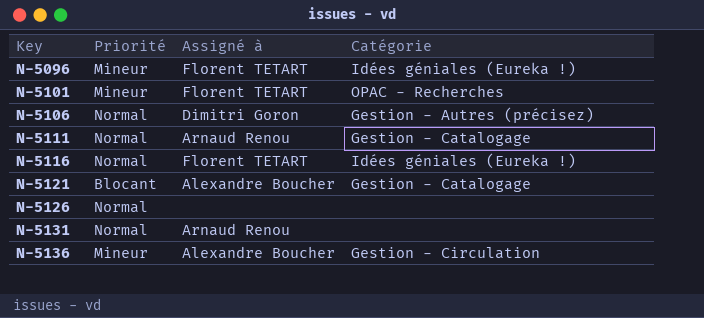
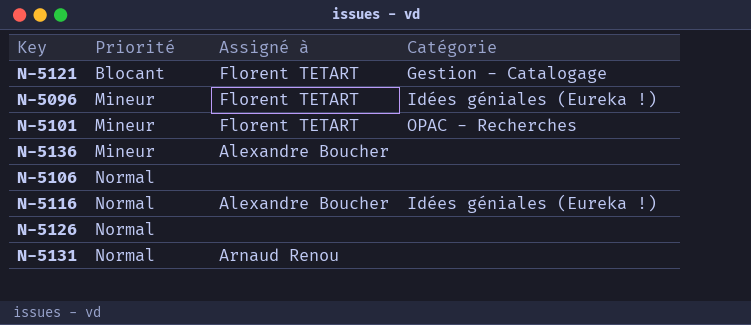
row order: Key ascending -> Priorité ascending
row N-5111: Normal | Arnaud Renou | Gestion - Catalogage -> none
N-5121 | Assigné à: Alexandre Boucher -> Florent TETART
N-5136 | Catégorie: Gestion - Circulation -> none
N-5106 | Assigné à: Dimitri Goron -> none
N-5106 | Catégorie: Gestion - Autres (précisez) -> none
N-5116 | Assigné à: Florent TETART -> Alexandre Boucher

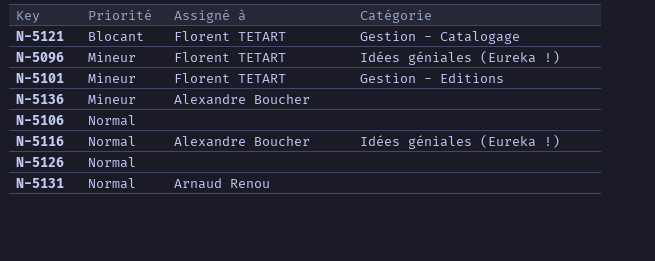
N-5101 | Catégorie: OPAC - Recherches -> Gestion - Editions

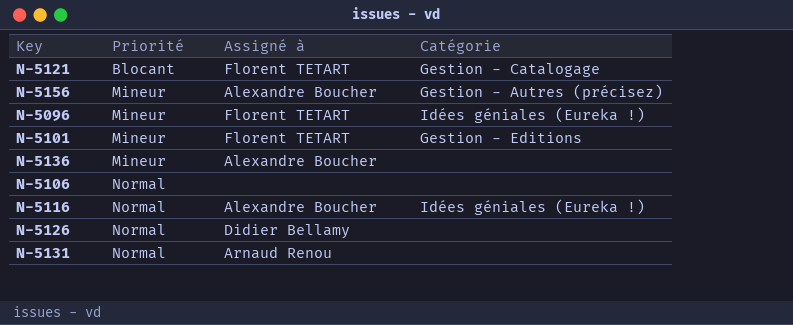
row N-5156: none -> Mineur | Alexandre Boucher | Gestion - Autres (précisez)
N-5126 | Assigné à: none -> Didier Bellamy

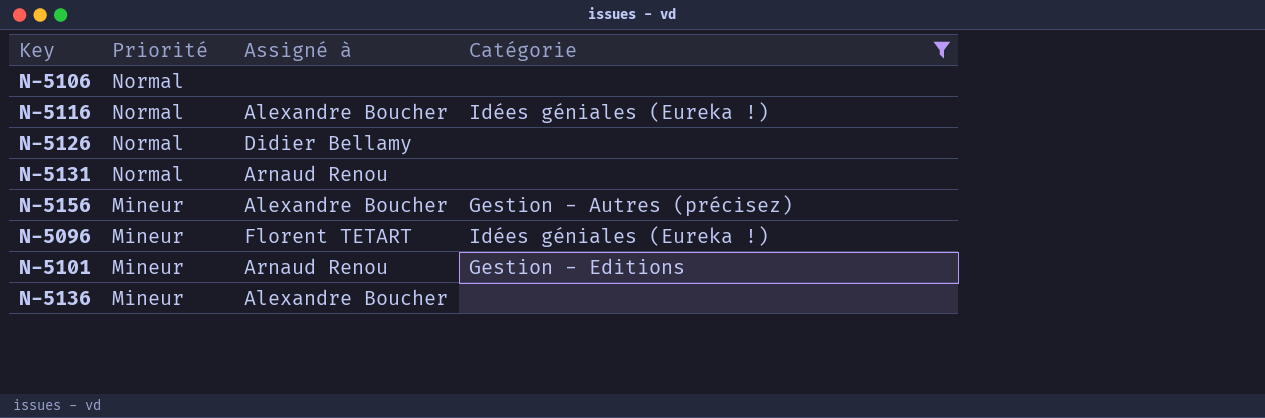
filter: none -> Catégorie != Gestion - Catalogage
row order: Priorité ascending -> Priorité descending
N-5101 | Assigné à: Florent TETART -> Arnaud Renou

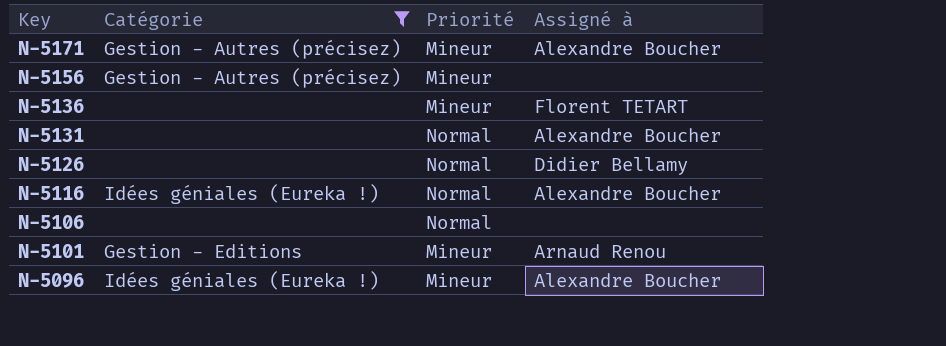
row order: Priorité descending -> Key descending
column Catégorie | position: 4 -> 2
row N-5171: none -> Gestion - Autres (précisez) | Mineur | Alexandre Boucher
N-5156 | Assigné à: Alexandre Boucher -> none
N-5136 | Assigné à: Alexandre Boucher -> Florent TETART
N-5131 | Assigné à: Arnaud Renou -> Alexandre Boucher
N-5096 | Assigné à: Florent TETART -> Alexandre Boucher

